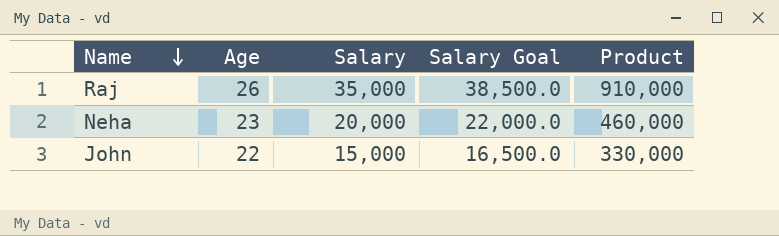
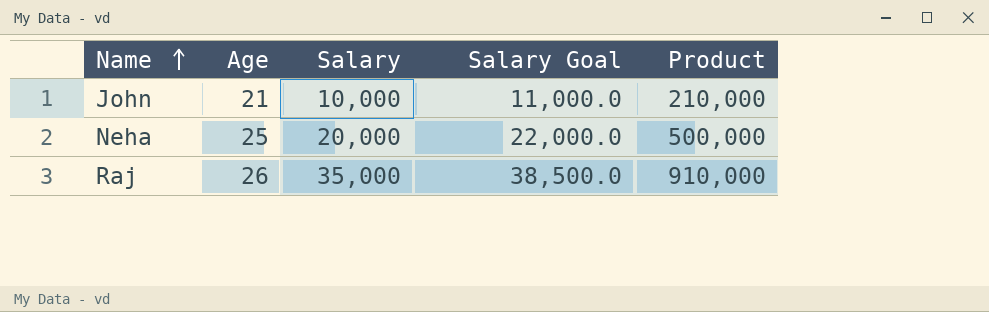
row order: Name descending -> Name ascending
John | Age: 22 -> 21
John | Salary: 15,000 -> 10,000
John | Salary Goal: 16,500.0 -> 11,000.0
John | Product: 330,000 -> 210,000
Neha | Age: 23 -> 25
Neha | Product: 460,000 -> 500,000

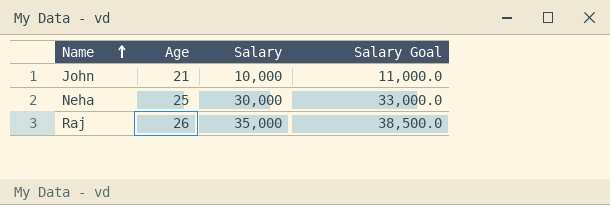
column Product | formula: [Age] * [Salary] -> none
Neha | Salary: 20,000 -> 30,000
Neha | Salary Goal: 22,000.0 -> 33,000.0

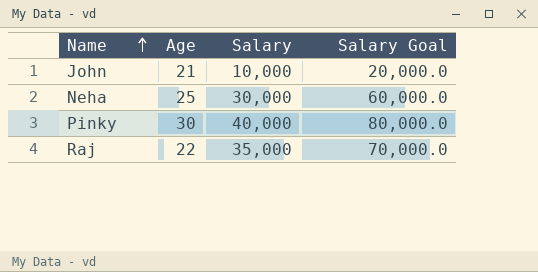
column Salary Goal | formula: [Salary] * 1.1 -> [Salary] * 2
row Pinky: none -> 30 | 40,000 | 80,000.0
Raj | Age: 26 -> 22

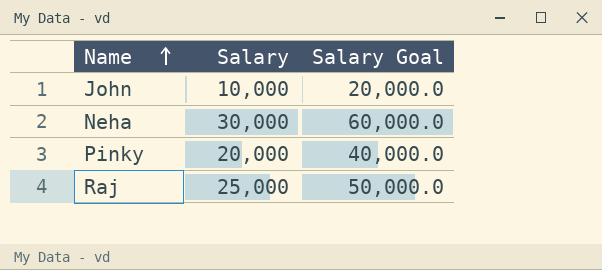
column Age | position: 2 -> none
Pinky | Salary: 40,000 -> 20,000
Pinky | Salary Goal: 80,000.0 -> 40,000.0
Raj | Salary: 35,000 -> 25,000
Raj | Salary Goal: 70,000.0 -> 50,000.0

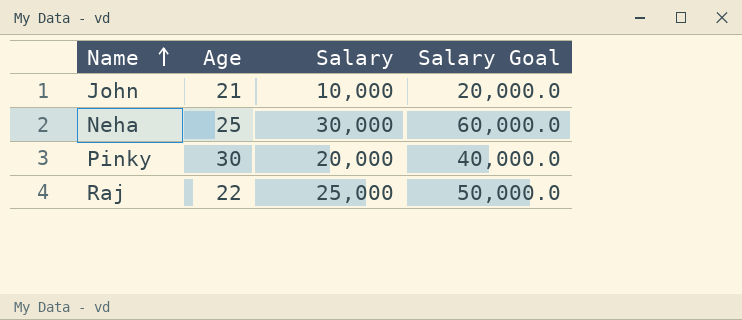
column Age | position: none -> 2

